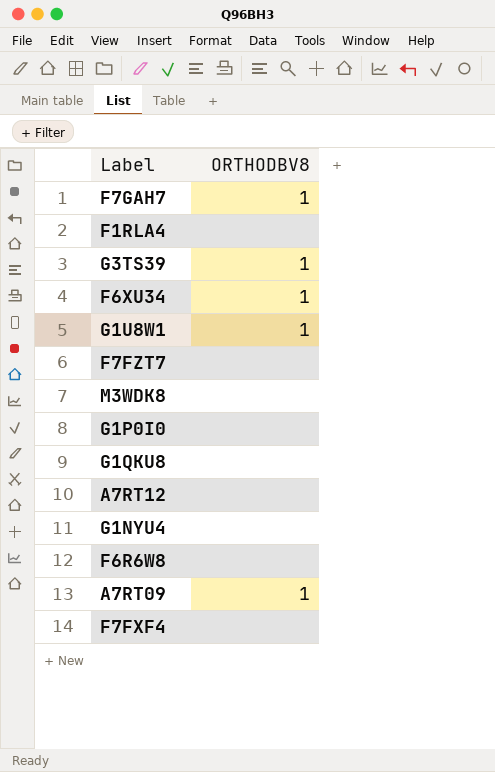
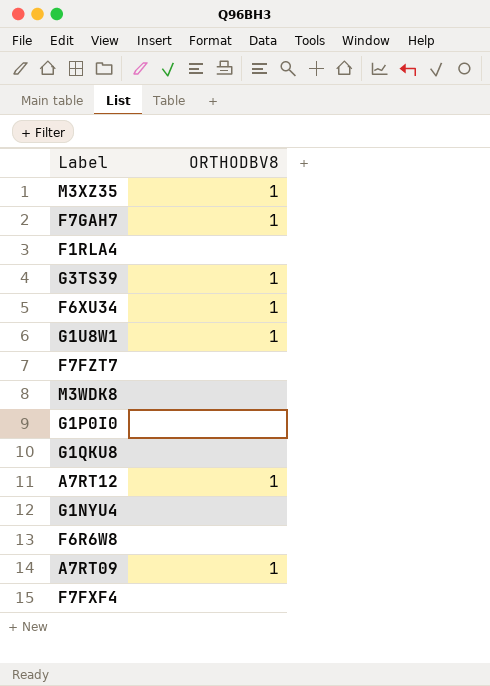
row M3XZ35: none -> 1
A7RT12 | ORTHODBV8: none -> 1

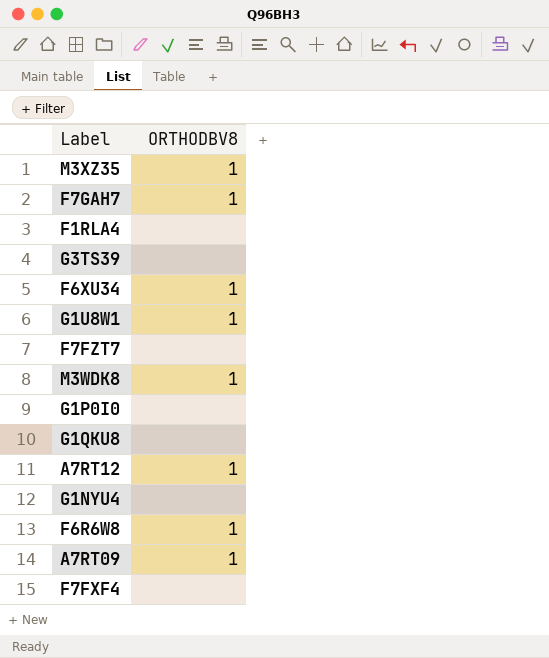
G3TS39 | ORTHODBV8: 1 -> none
M3WDK8 | ORTHODBV8: none -> 1
F6R6W8 | ORTHODBV8: none -> 1

